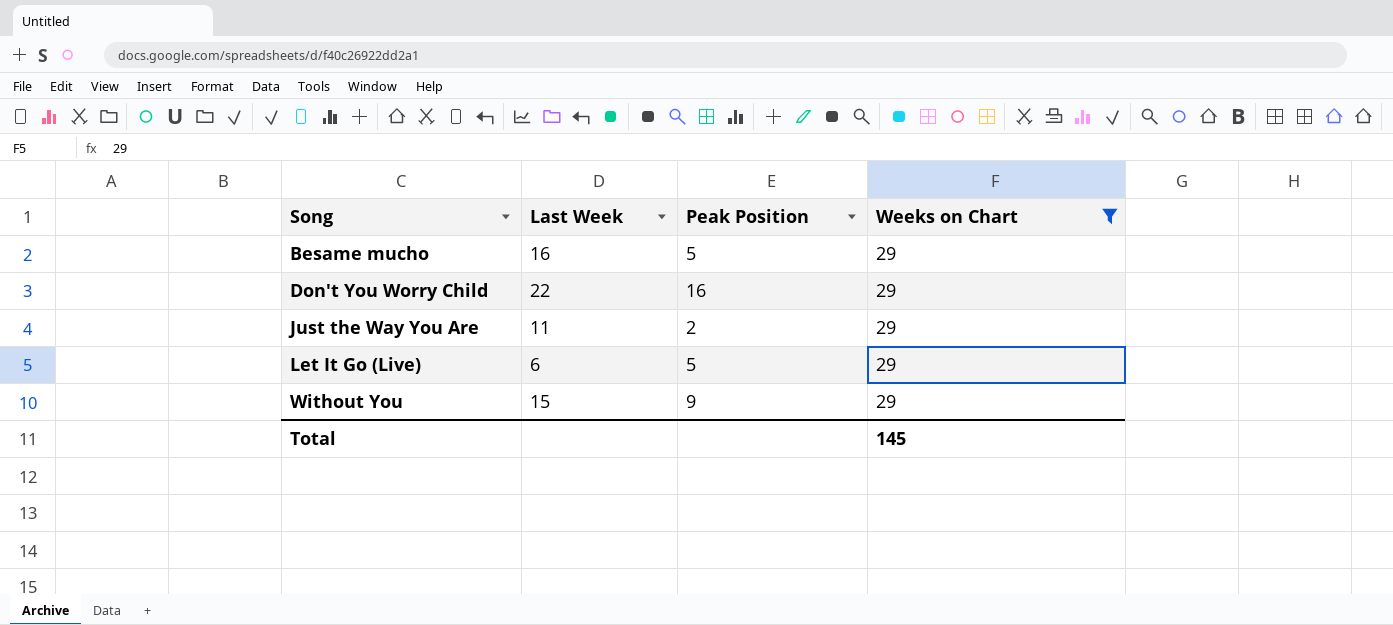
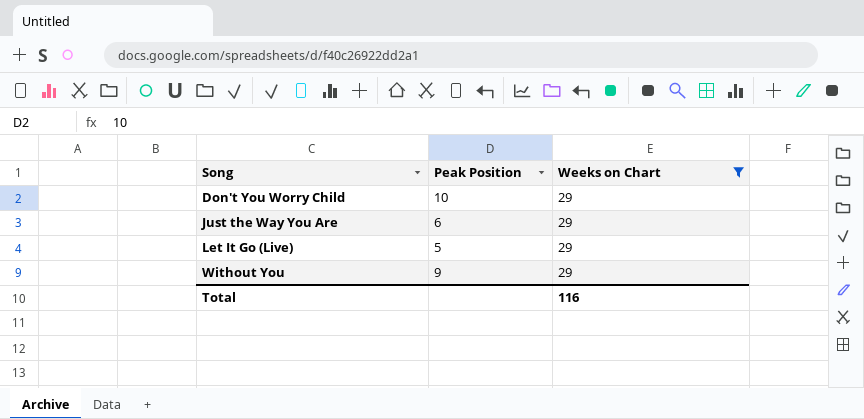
column Last Week | position: 2 -> none
row Besame mucho: 16 | 5 | 29 -> none
Don't You Worry Child | Peak Position: 16 -> 10
Just the Way You Are | Peak Position: 2 -> 6
Total | Weeks on Chart: 145 -> 116

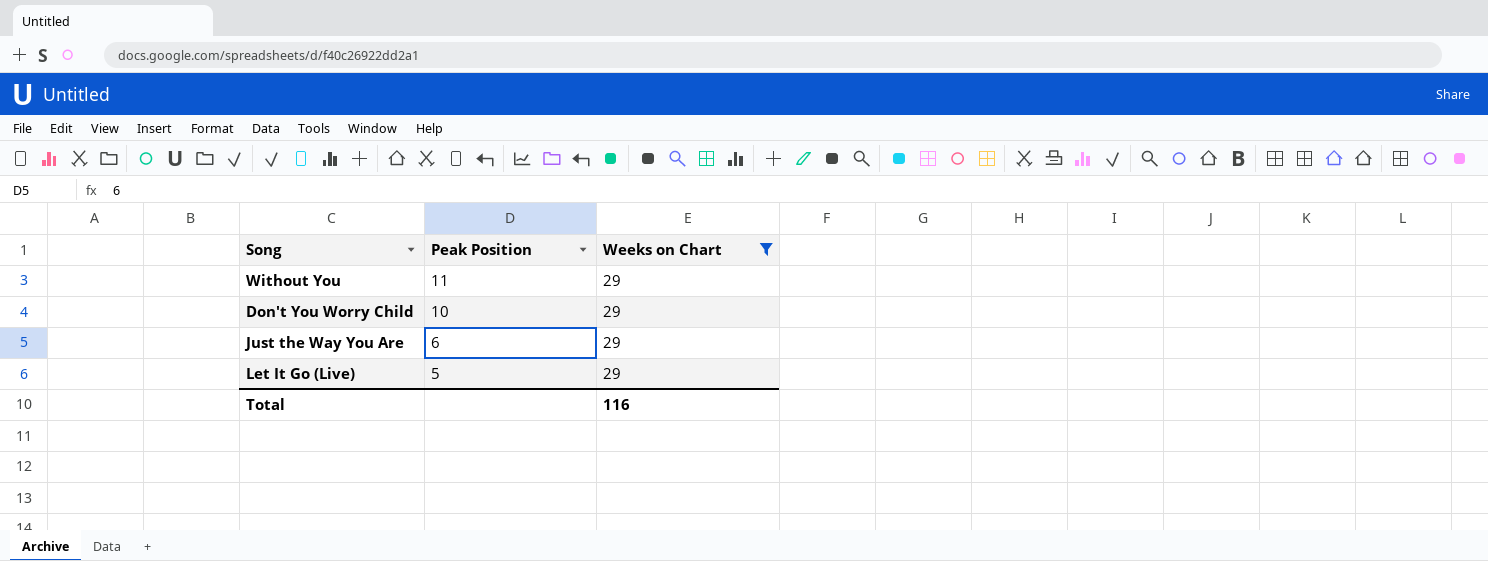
row order: Song ascending -> Peak Position descending
Without You | Peak Position: 9 -> 11

